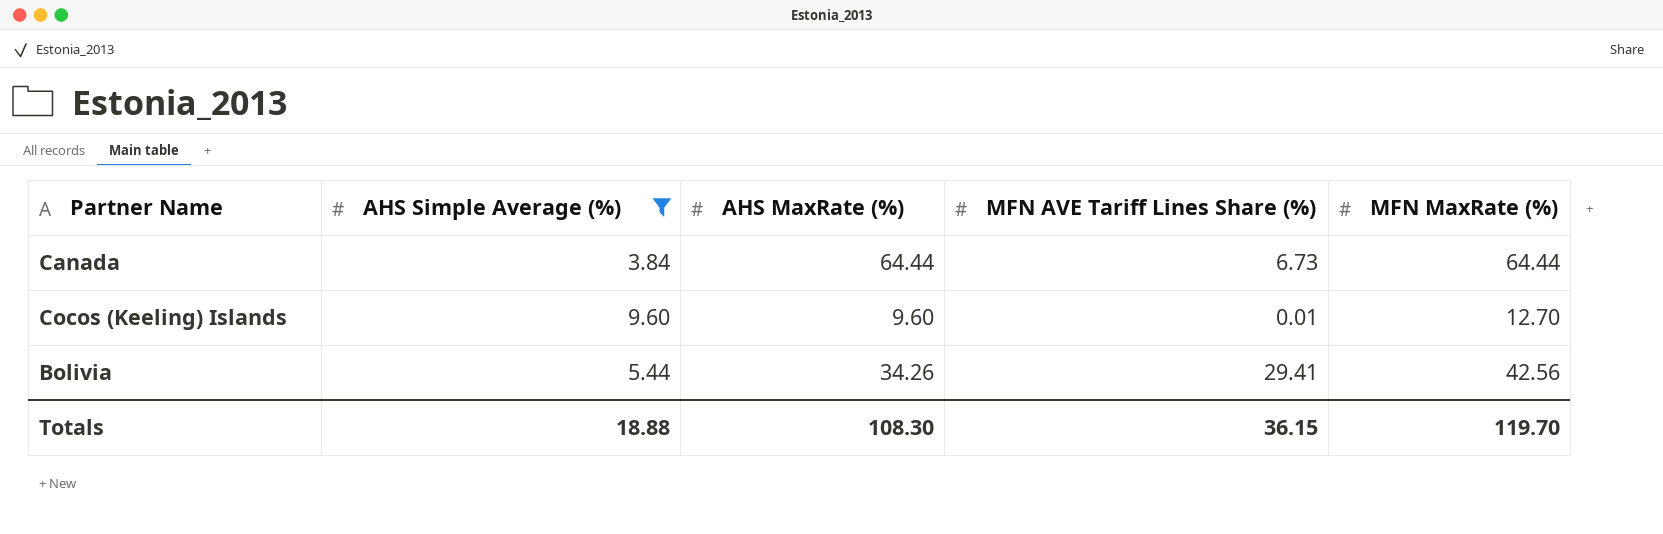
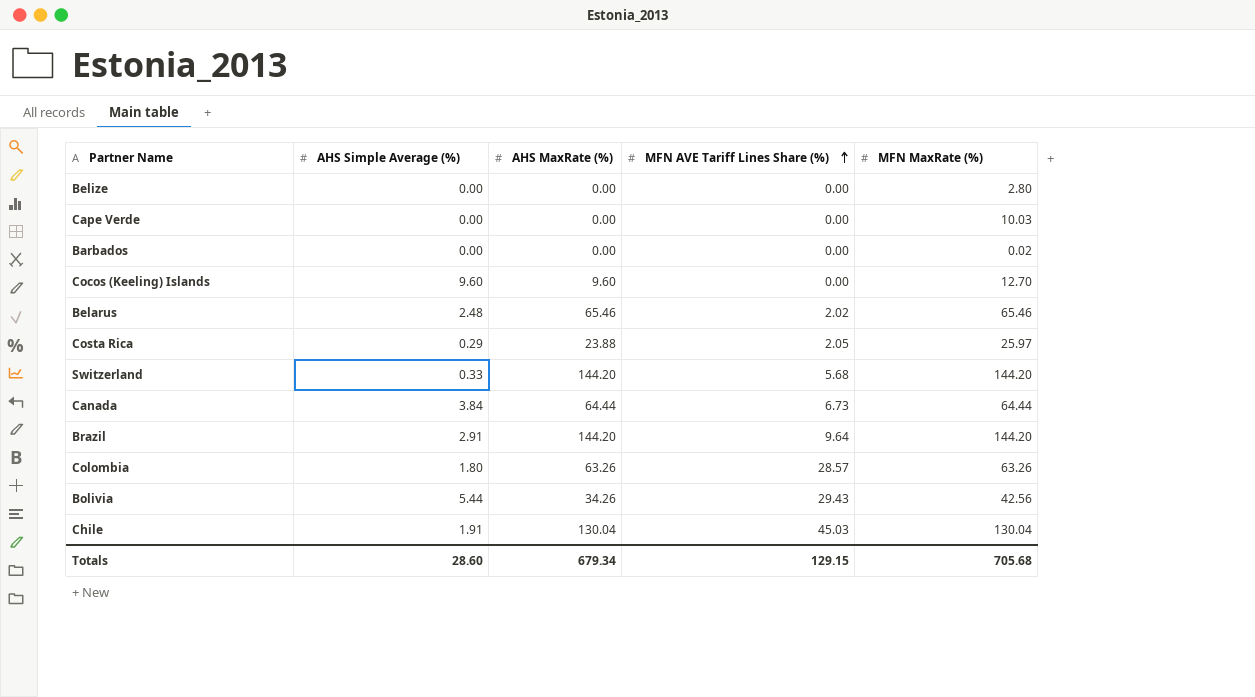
filter: AHS Simple Average (%) >= 3.84 -> none
row order: none -> MFN AVE Tariff Lines Share (%) ascending
Cocos (Keeling) Islands | MFN AVE Tariff Lines Share (%): 0.01 -> 0.00
Bolivia | MFN AVE Tariff Lines Share (%): 29.41 -> 29.43
Totals | AHS Simple Average (%): 18.88 -> 28.60
Totals | AHS MaxRate (%): 108.30 -> 679.34
Totals | MFN AVE Tariff Lines Share (%): 36.15 -> 129.15
Totals | MFN MaxRate (%): 119.70 -> 705.68

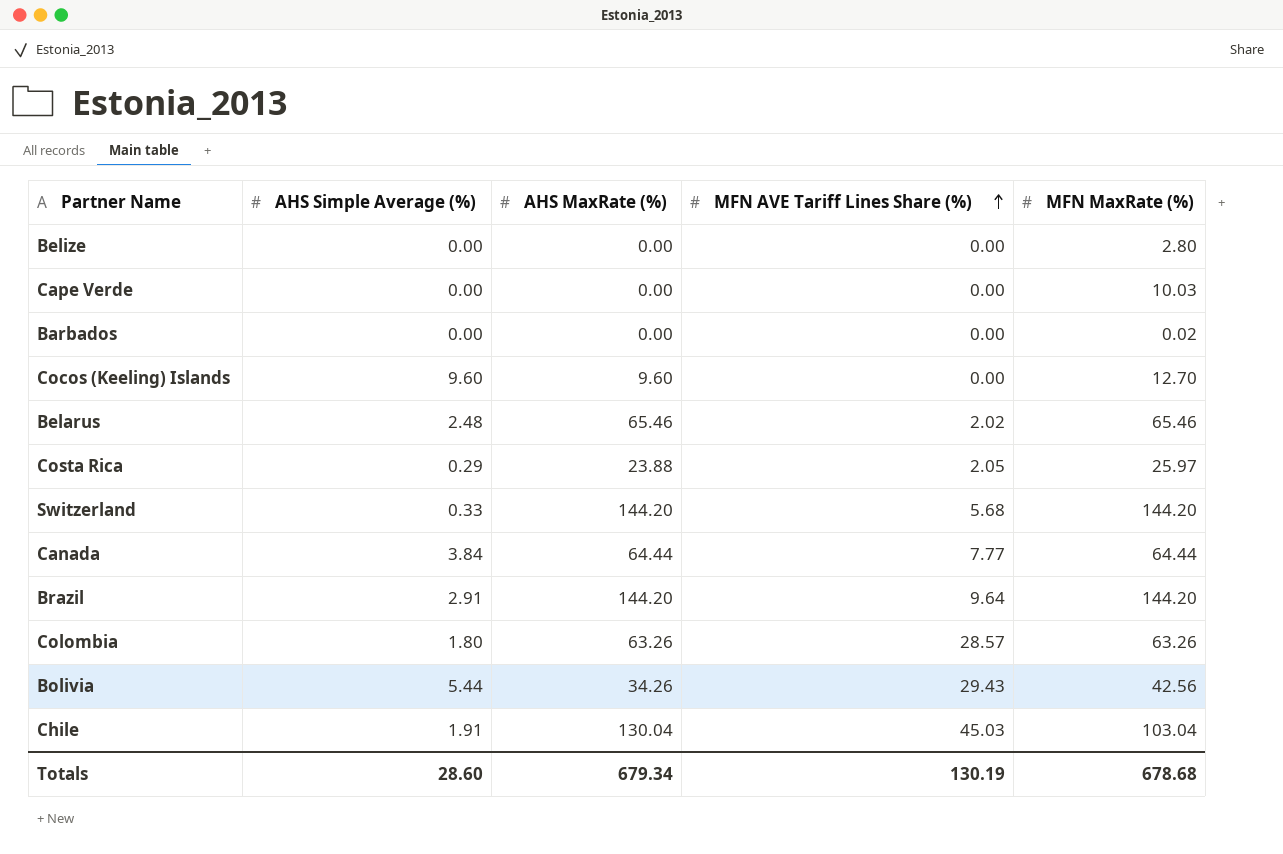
Canada | MFN AVE Tariff Lines Share (%): 6.73 -> 7.77
Chile | MFN MaxRate (%): 130.04 -> 103.04
Totals | MFN AVE Tariff Lines Share (%): 129.15 -> 130.19
Totals | MFN MaxRate (%): 705.68 -> 678.68

